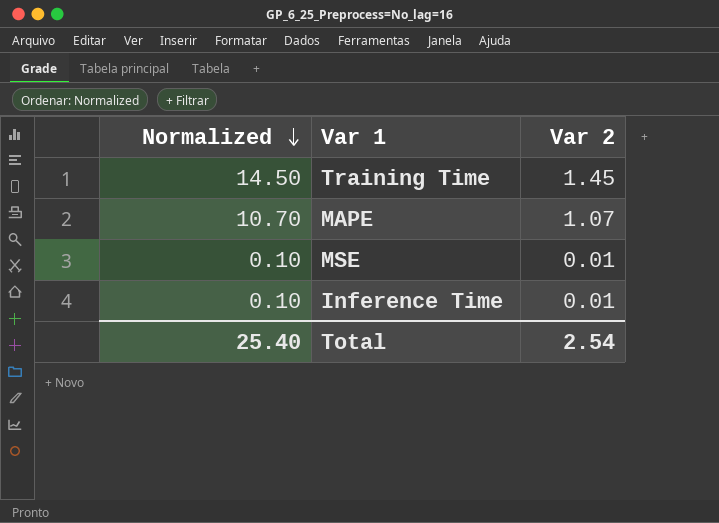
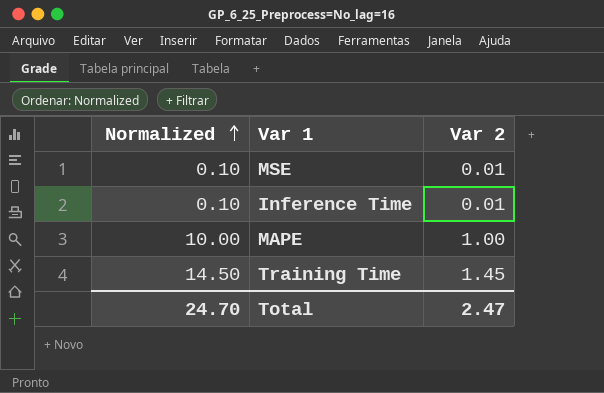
row order: Normalized descending -> Normalized ascending
MAPE | Normalized: 10.70 -> 10.00
MAPE | Var 2: 1.07 -> 1.00
Total | Normalized: 25.40 -> 24.70
Total | Var 2: 2.54 -> 2.47

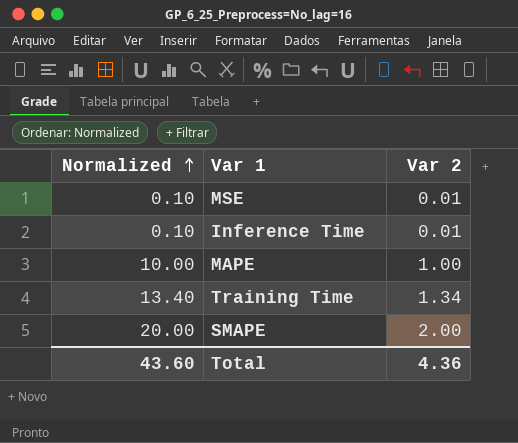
Training Time | Normalized: 14.50 -> 13.40
Training Time | Var 2: 1.45 -> 1.34
row SMAPE: none -> 20.00 | 2.00
Total | Normalized: 24.70 -> 43.60
Total | Var 2: 2.47 -> 4.36

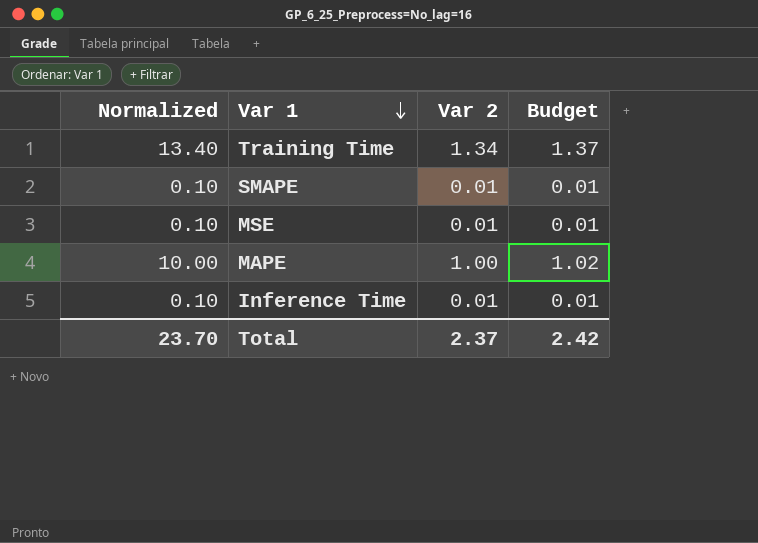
row order: Normalized ascending -> Var 1 descending
column Budget | formula: none -> [Var 2] * 1.02
SMAPE | Normalized: 20.00 -> 0.10
SMAPE | Var 2: 2.00 -> 0.01
Total | Normalized: 43.60 -> 23.70
Total | Var 2: 4.36 -> 2.37

